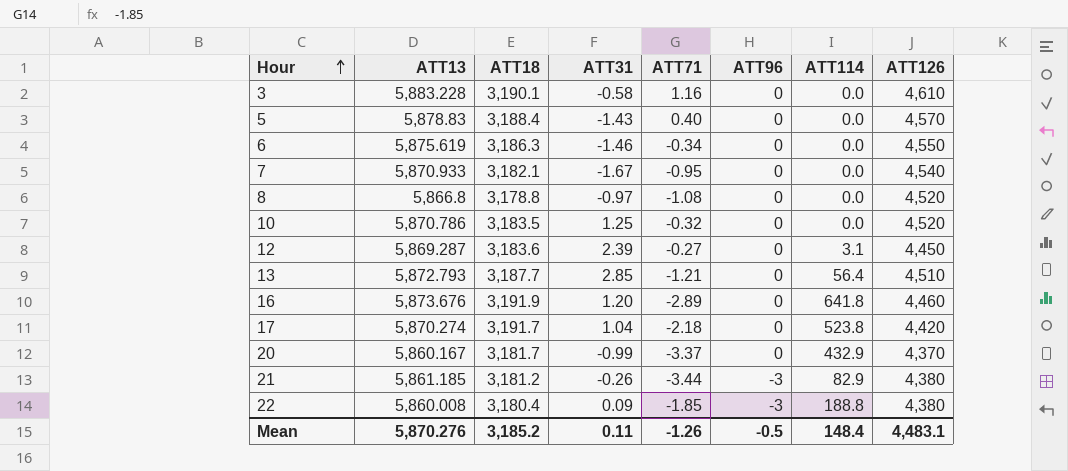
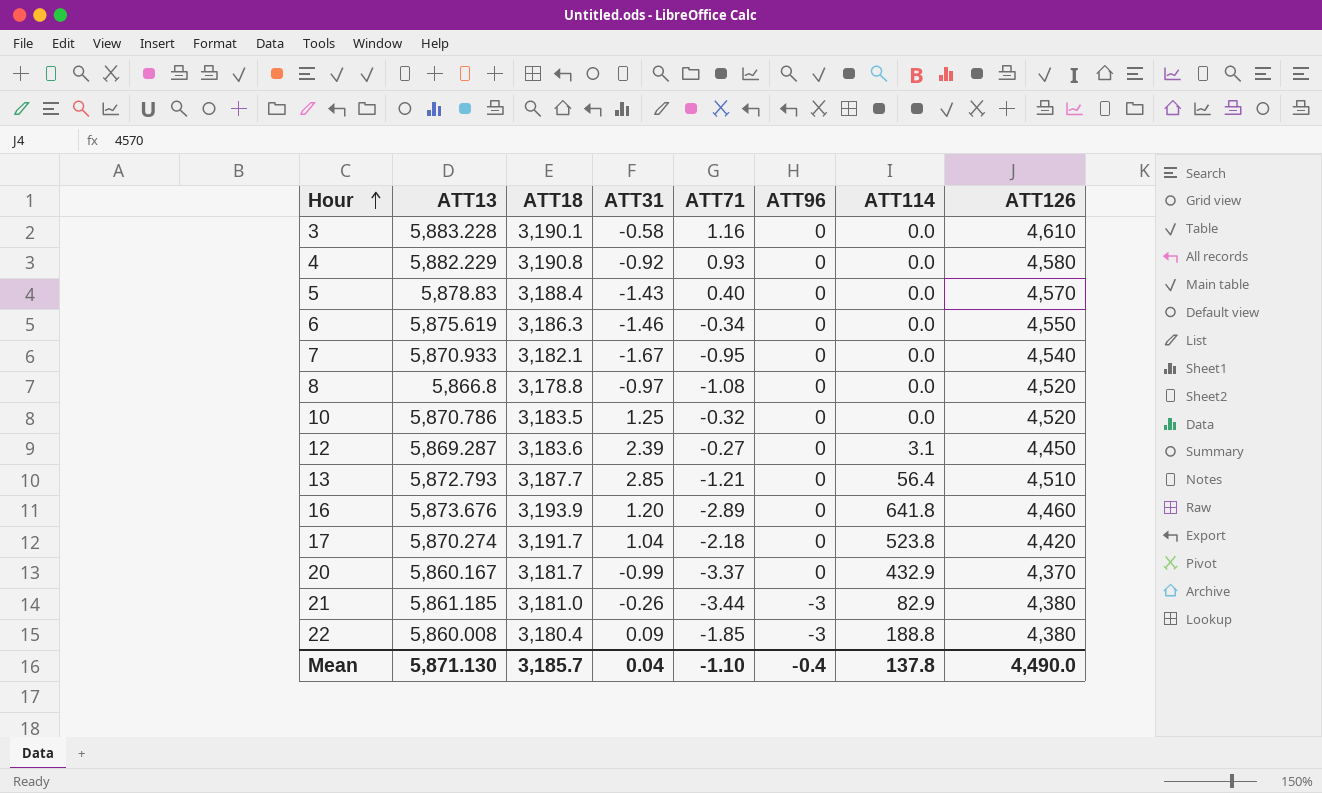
row 4: none -> 5,882.229 | 3,190.8 | -0.92 | 0.93 | 0 | 0.0 | 4,580
16 | ATT18: 3,191.9 -> 3,193.9
21 | ATT18: 3,181.2 -> 3,181.0
Mean | ATT13: 5,870.276 -> 5,871.130
Mean | ATT18: 3,185.2 -> 3,185.7
Mean | ATT31: 0.11 -> 0.04
Mean | ATT71: -1.26 -> -1.10
Mean | ATT96: -0.5 -> -0.4
Mean | ATT114: 148.4 -> 137.8
Mean | ATT126: 4,483.1 -> 4,490.0

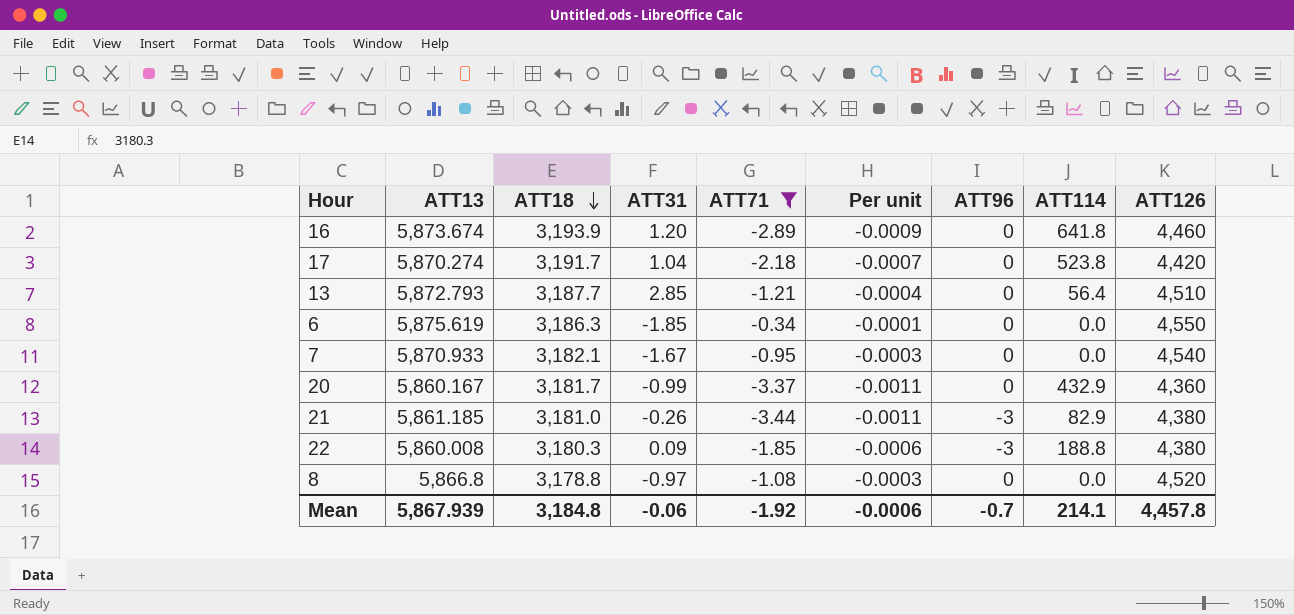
filter: none -> ATT71 <= -0.34
row order: Hour ascending -> ATT18 descending
column Per unit | formula: none -> [ATT71] / [ATT18]
16 | ATT13: 5,873.676 -> 5,873.674
6 | ATT31: -1.46 -> -1.85
20 | ATT126: 4,370 -> 4,360
22 | ATT18: 3,180.4 -> 3,180.3
Mean | ATT13: 5,871.130 -> 5,867.939
Mean | ATT18: 3,185.7 -> 3,184.8
Mean | ATT31: 0.04 -> -0.06
Mean | ATT71: -1.10 -> -1.92
Mean | ATT96: -0.4 -> -0.7
Mean | ATT114: 137.8 -> 214.1
Mean | ATT126: 4,490.0 -> 4,457.8

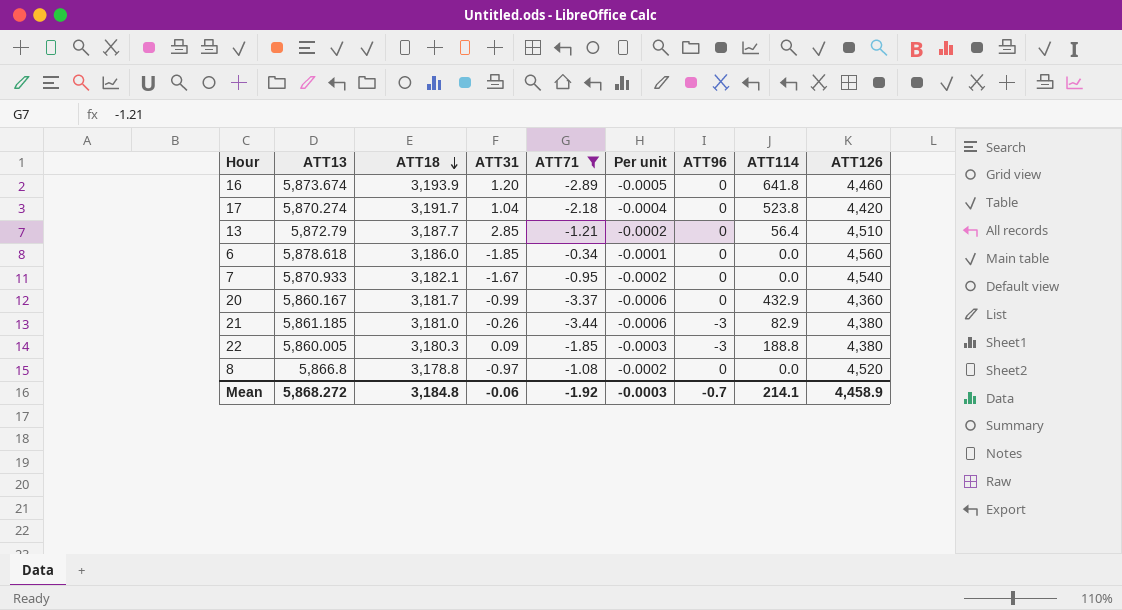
column Per unit | formula: [ATT71] / [ATT18] -> [ATT71] / [ATT13]
13 | ATT13: 5,872.793 -> 5,872.79
6 | ATT13: 5,875.619 -> 5,878.618
6 | ATT18: 3,186.3 -> 3,186.0
6 | ATT126: 4,550 -> 4,560
22 | ATT13: 5,860.008 -> 5,860.005
Mean | ATT13: 5,867.939 -> 5,868.272
Mean | Per unit: -0.0006 -> -0.0003
Mean | ATT126: 4,457.8 -> 4,458.9

